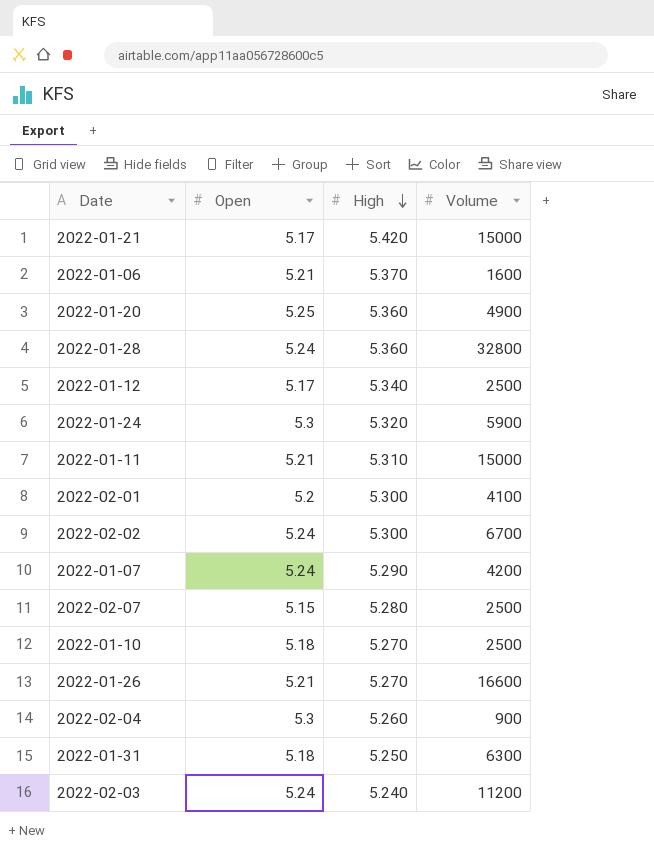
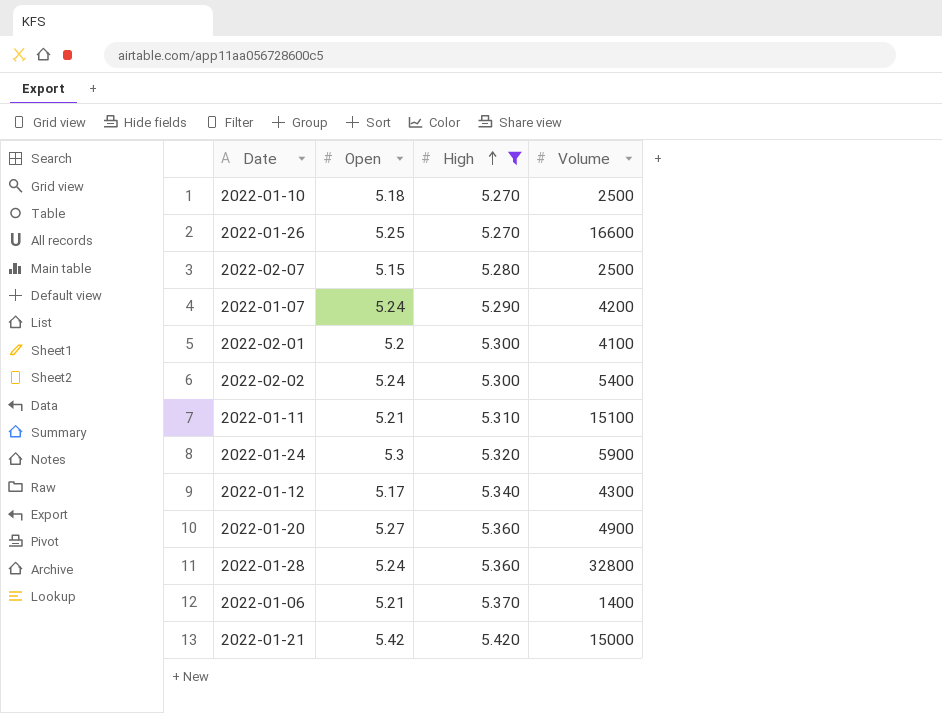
filter: none -> High >= 5.270
row order: High descending -> High ascending
2022-01-26 | Open: 5.21 -> 5.25
2022-02-02 | Volume: 6700 -> 5400
2022-01-11 | Volume: 15000 -> 15100
2022-01-12 | Volume: 2500 -> 4300
2022-01-20 | Open: 5.25 -> 5.27
2022-01-06 | Volume: 1600 -> 1400
2022-01-21 | Open: 5.17 -> 5.42

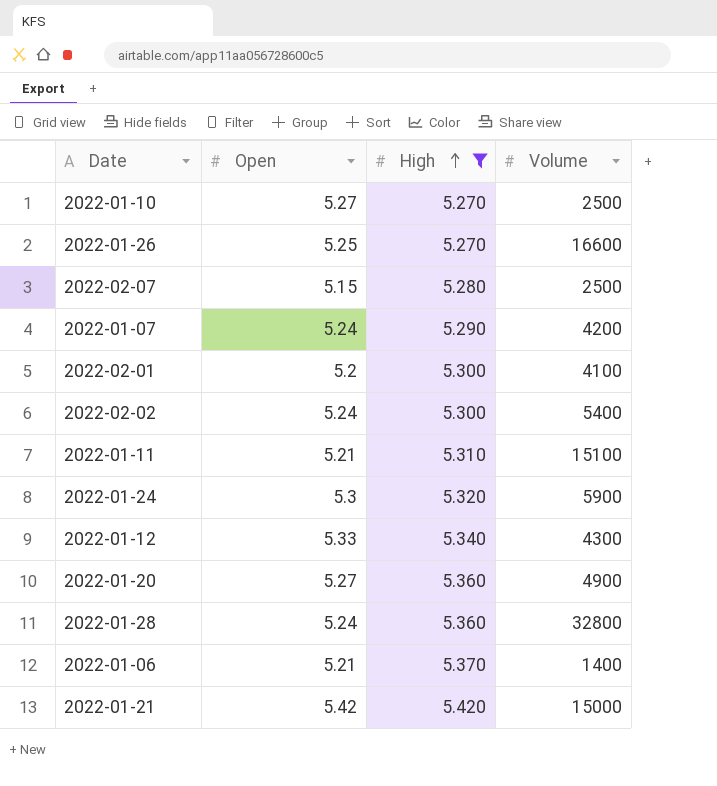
2022-01-10 | Open: 5.18 -> 5.27
2022-01-12 | Open: 5.17 -> 5.33

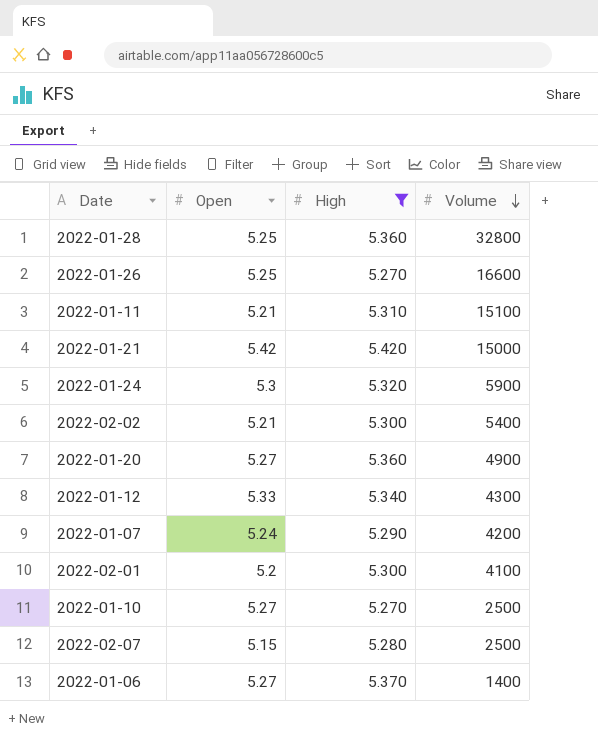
row order: High ascending -> Volume descending
2022-01-28 | Open: 5.24 -> 5.25
2022-02-02 | Open: 5.24 -> 5.21
2022-01-06 | Open: 5.21 -> 5.27

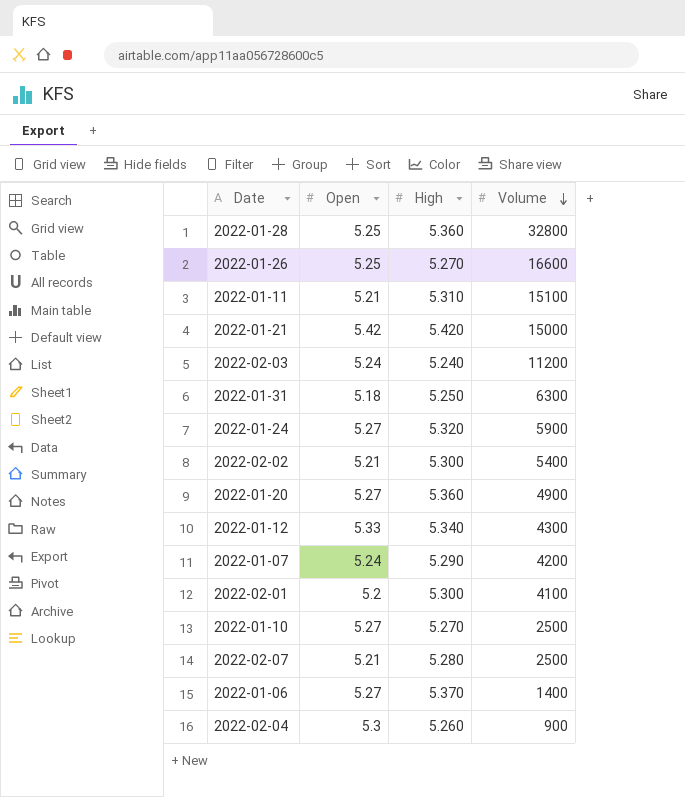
filter: High >= 5.270 -> none
2022-01-24 | Open: 5.3 -> 5.27
2022-02-07 | Open: 5.15 -> 5.21

